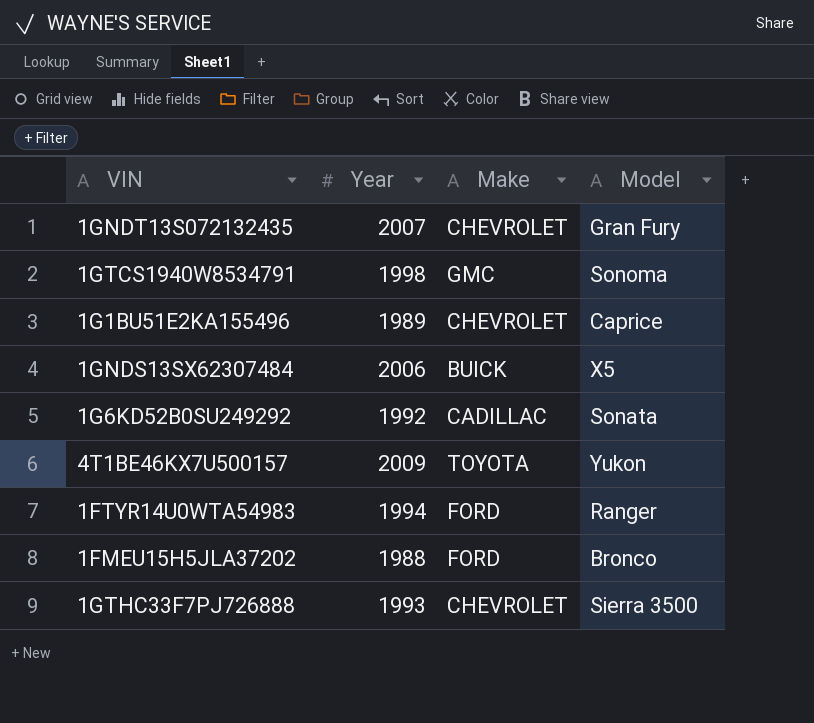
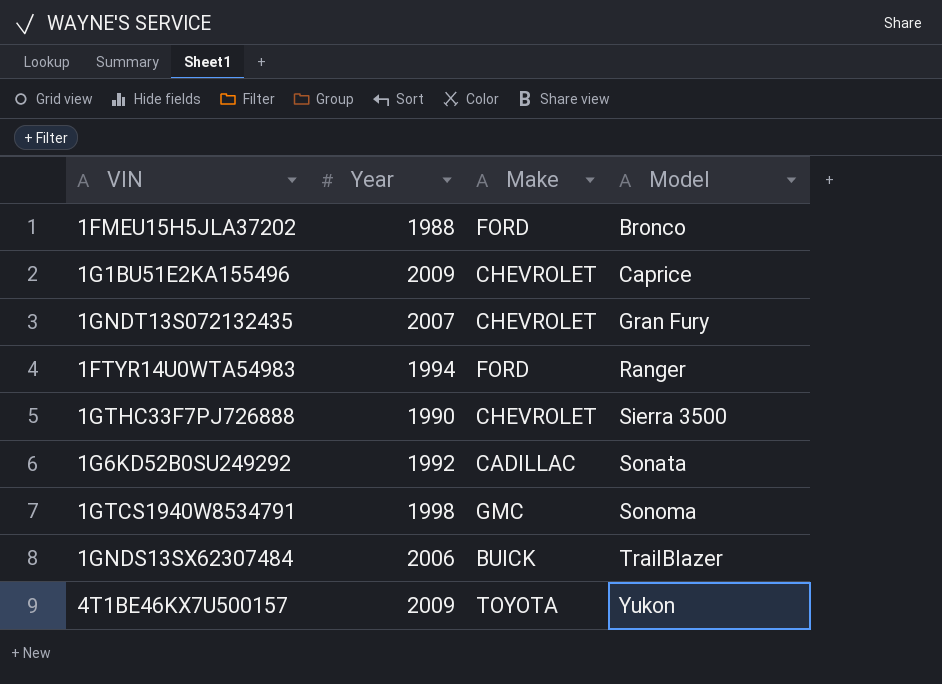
row order: none -> Model ascending
1G1BU51E2KA155496 | Year: 1989 -> 2009
1GTHC33F7PJ726888 | Year: 1993 -> 1990
1GNDS13SX62307484 | Model: X5 -> TrailBlazer

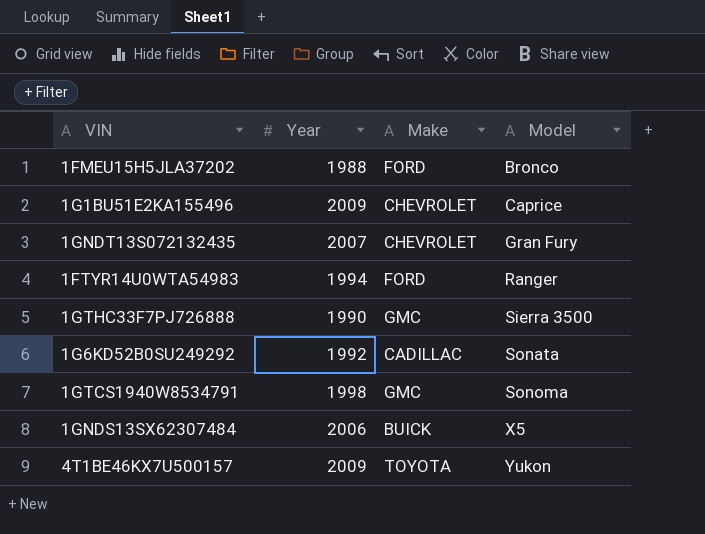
1GTHC33F7PJ726888 | Make: CHEVROLET -> GMC
1GNDS13SX62307484 | Model: TrailBlazer -> X5

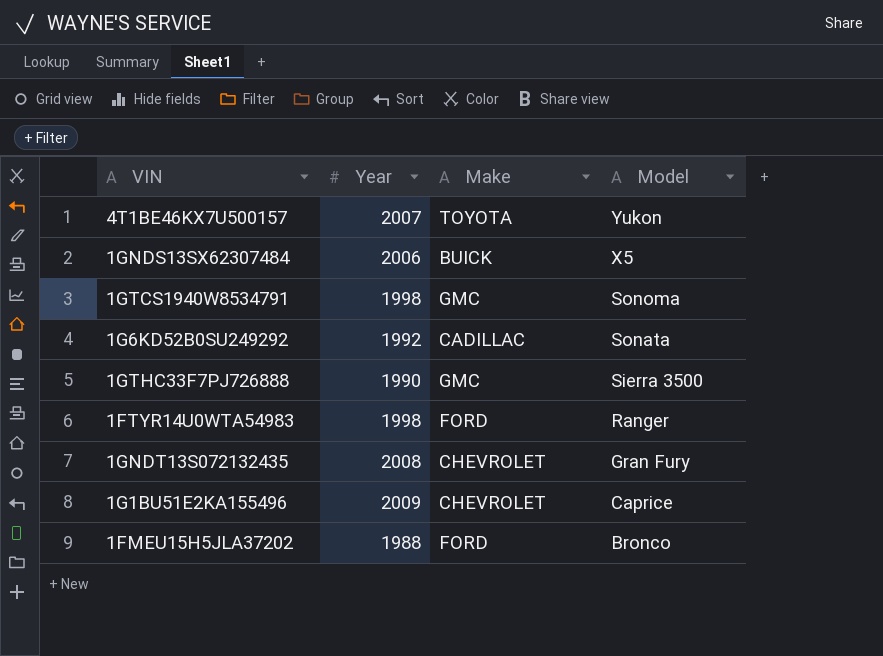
row order: Model ascending -> Model descending
4T1BE46KX7U500157 | Year: 2009 -> 2007
1FTYR14U0WTA54983 | Year: 1994 -> 1998
1GNDT13S072132435 | Year: 2007 -> 2008

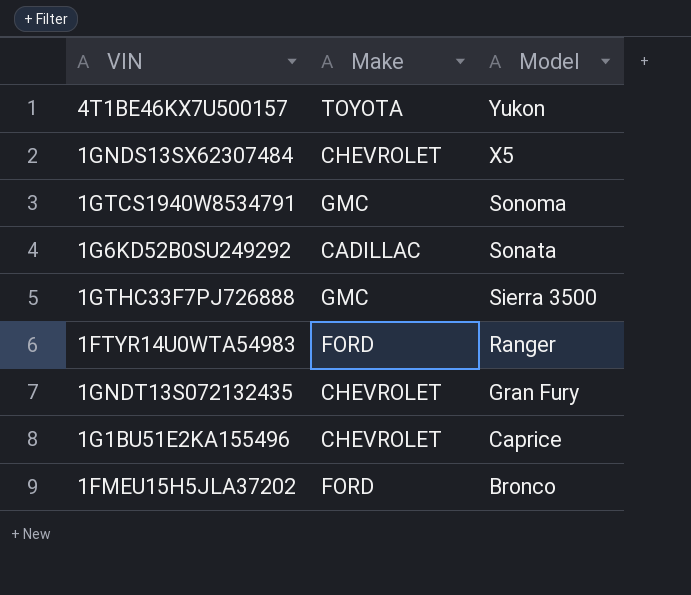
column Year | position: 2 -> none
1GNDS13SX62307484 | Make: BUICK -> CHEVROLET

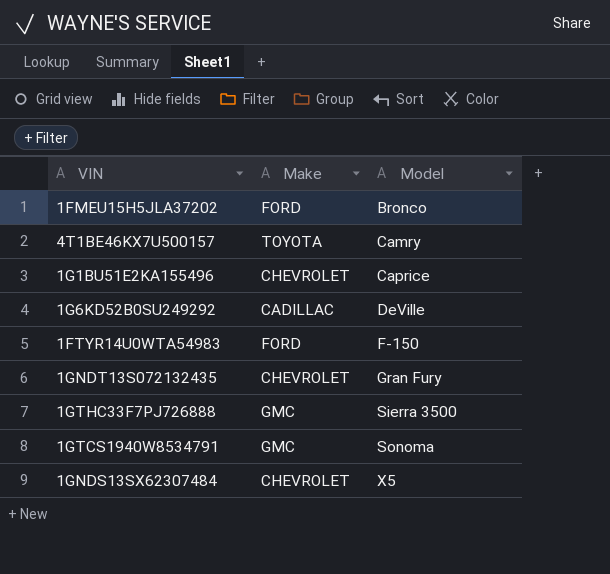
row order: Model descending -> Model ascending
4T1BE46KX7U500157 | Model: Yukon -> Camry
1G6KD52B0SU249292 | Model: Sonata -> DeVille
1FTYR14U0WTA54983 | Model: Ranger -> F-150

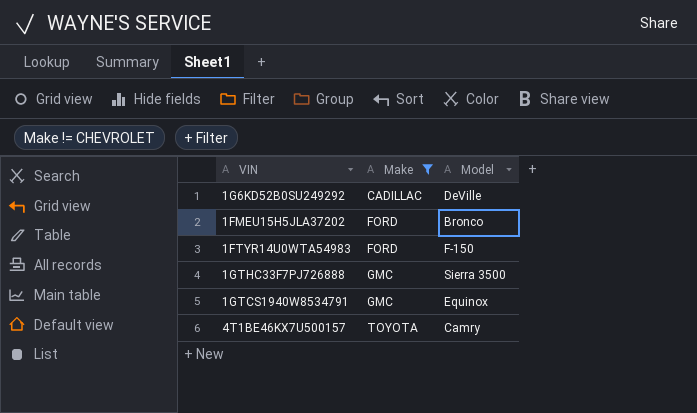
filter: none -> Make != CHEVROLET
row order: Model ascending -> Make ascending
1GTCS1940W8534791 | Model: Sonoma -> Equinox

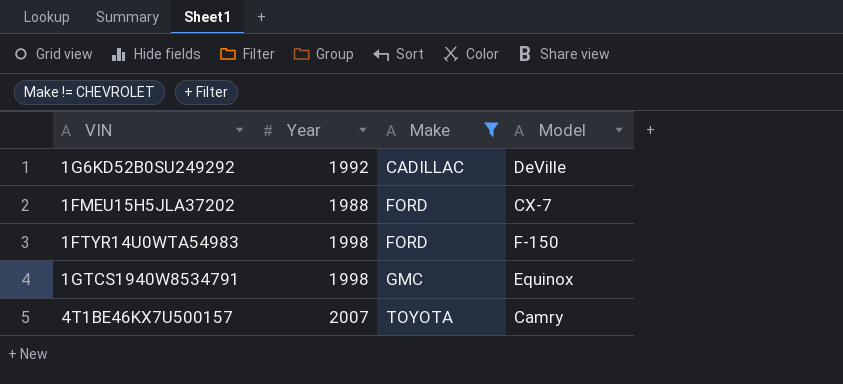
column Year | position: none -> 2
row 1GTHC33F7PJ726888: GMC | Sierra 3500 -> none
1FMEU15H5JLA37202 | Model: Bronco -> CX-7

